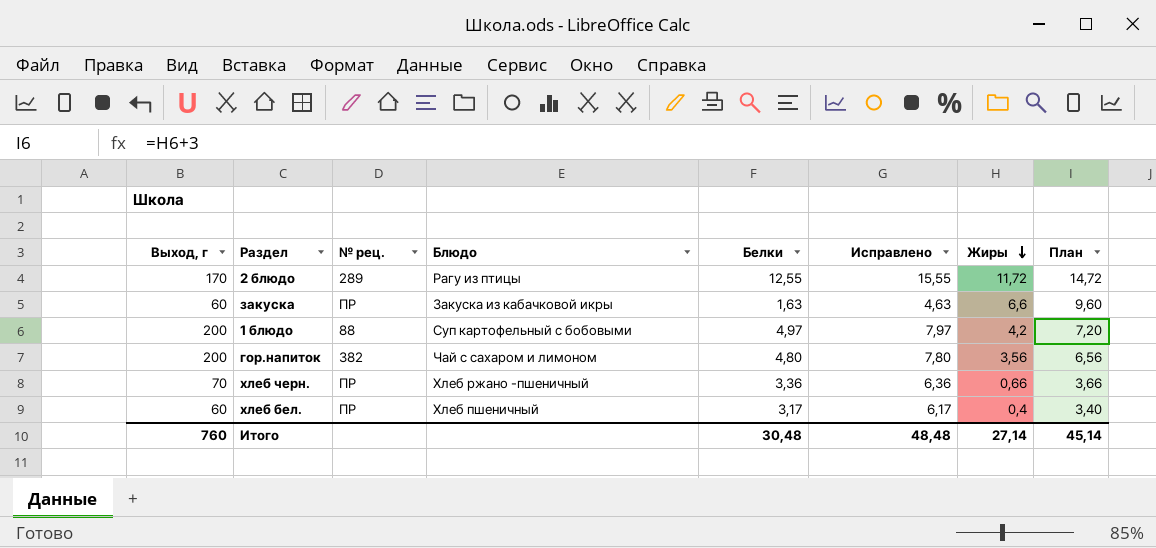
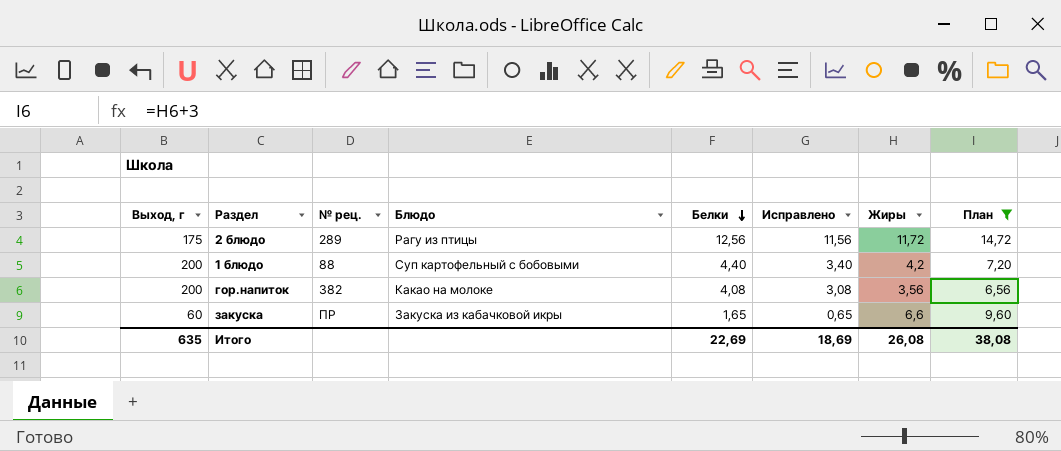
filter: none -> План >= 6,56
row order: Жиры descending -> Белки descending
column Исправлено | formula: [Белки] + 3 -> [Белки] - 1
2 блюдо | Выход, г: 170 -> 175
2 блюдо | Белки: 12,55 -> 12,56
1 блюдо | Белки: 4,97 -> 4,40
гор.напиток | Блюдо: Чай с сахаром и лимоном -> Какао на молоке
гор.напиток | Белки: 4,80 -> 4,08
закуска | Белки: 1,63 -> 1,65
Итого | Выход, г: 760 -> 635
Итого | Белки: 30,48 -> 22,69
Итого | Исправлено: 48,48 -> 18,69
Итого | Жиры: 27,14 -> 26,08
Итого | План: 45,14 -> 38,08

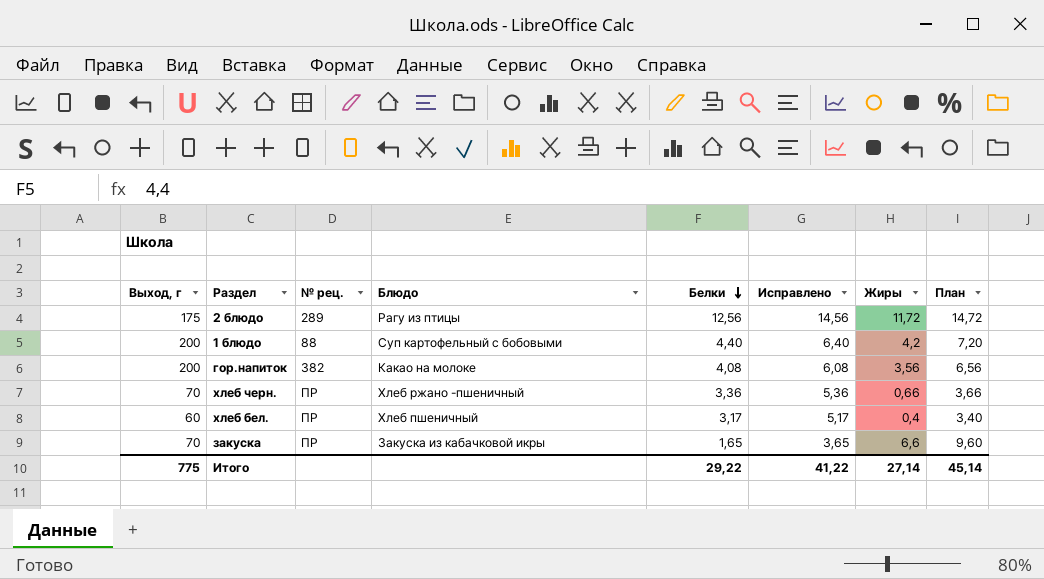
filter: План >= 6,56 -> none
column Исправлено | formula: [Белки] - 1 -> [Белки] + 2
закуска | Выход, г: 60 -> 70
Итого | Выход, г: 635 -> 775
Итого | Белки: 22,69 -> 29,22
Итого | Исправлено: 18,69 -> 41,22
Итого | Жиры: 26,08 -> 27,14
Итого | План: 38,08 -> 45,14

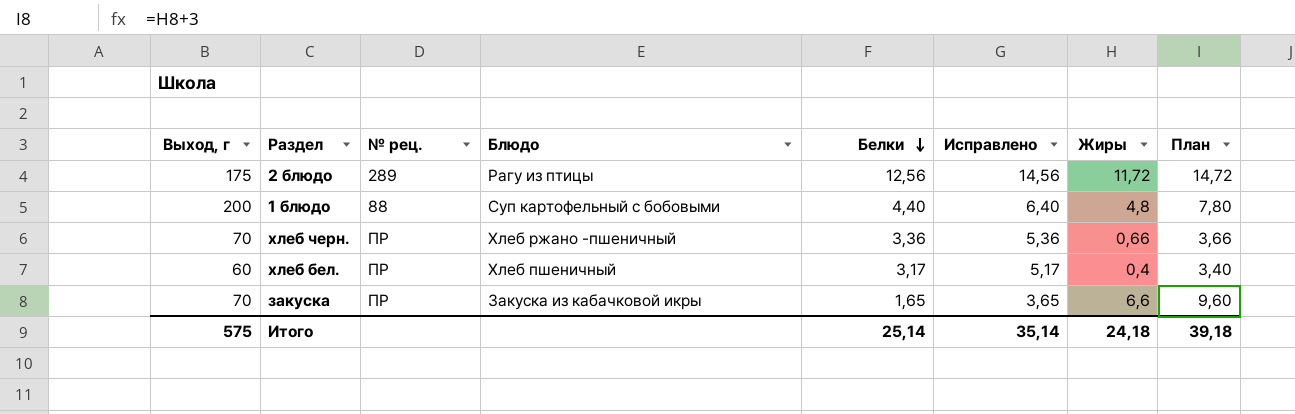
row гор.напиток: 200 | 382 | Какао на молоке | 4,08 | 6,08 | 3,56 | 6,56 -> none
1 блюдо | Жиры: 4,2 -> 4,8
1 блюдо | План: 7,20 -> 7,80
Итого | Выход, г: 775 -> 575
Итого | Белки: 29,22 -> 25,14
Итого | Исправлено: 41,22 -> 35,14
Итого | Жиры: 27,14 -> 24,18
Итого | План: 45,14 -> 39,18

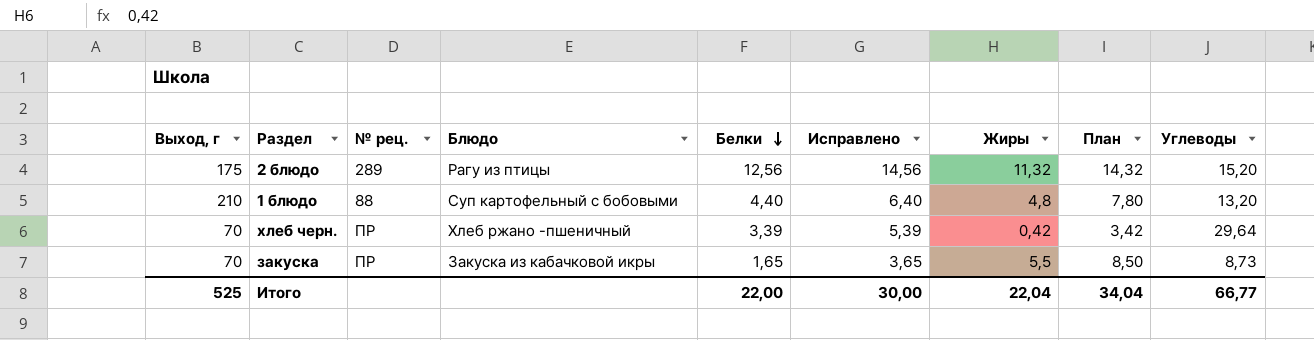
column Углеводы | position: none -> 9
row хлеб бел.: 60 | ПР | Хлеб пшеничный | 3,17 | 5,17 | 0,4 | 3,40 -> none
2 блюдо | Жиры: 11,72 -> 11,32
2 блюдо | План: 14,72 -> 14,32
1 блюдо | Выход, г: 200 -> 210
хлеб черн. | Белки: 3,36 -> 3,39
хлеб черн. | Исправлено: 5,36 -> 5,39
хлеб черн. | Жиры: 0,66 -> 0,42
хлеб черн. | План: 3,66 -> 3,42
закуска | Жиры: 6,6 -> 5,5
закуска | План: 9,60 -> 8,50
Итого | Выход, г: 575 -> 525
Итого | Белки: 25,14 -> 22,00
Итого | Исправлено: 35,14 -> 30,00
Итого | Жиры: 24,18 -> 22,04
Итого | План: 39,18 -> 34,04

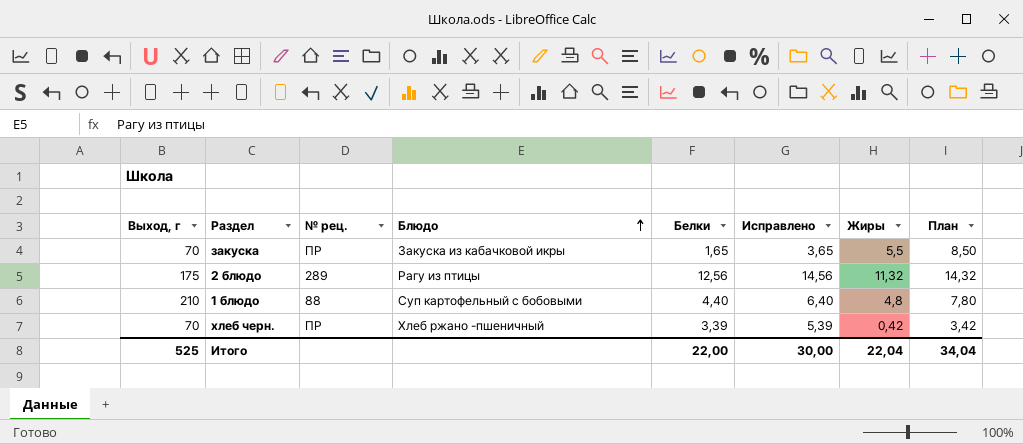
row order: Белки descending -> Блюдо ascending
column Углеводы | position: 9 -> none

